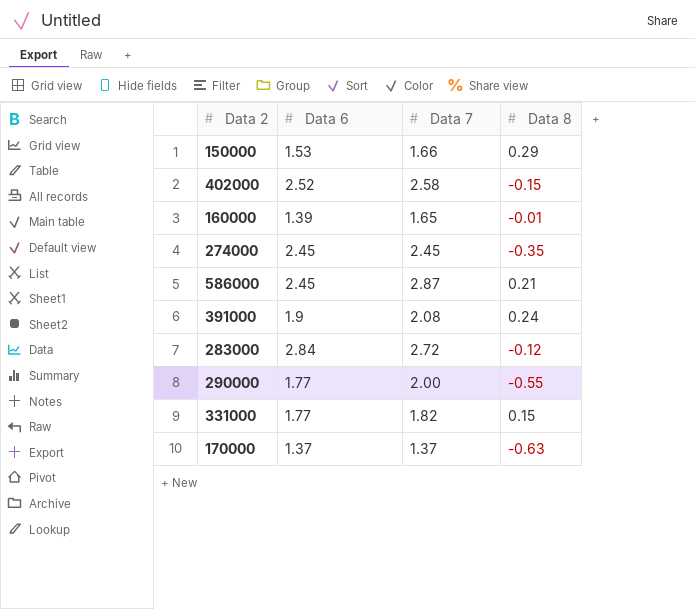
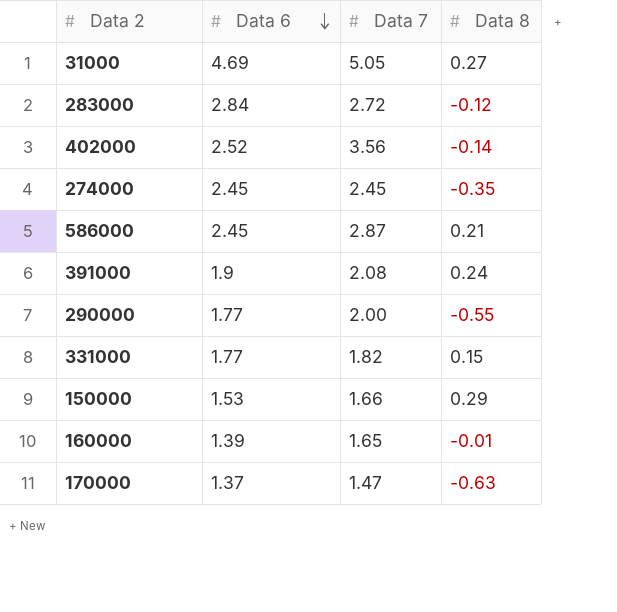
row order: none -> Data 6 descending
row 31000: none -> 4.69 | 5.05 | 0.27
402000 | Data 7: 2.58 -> 3.56
402000 | Data 8: -0.15 -> -0.14
170000 | Data 7: 1.37 -> 1.47

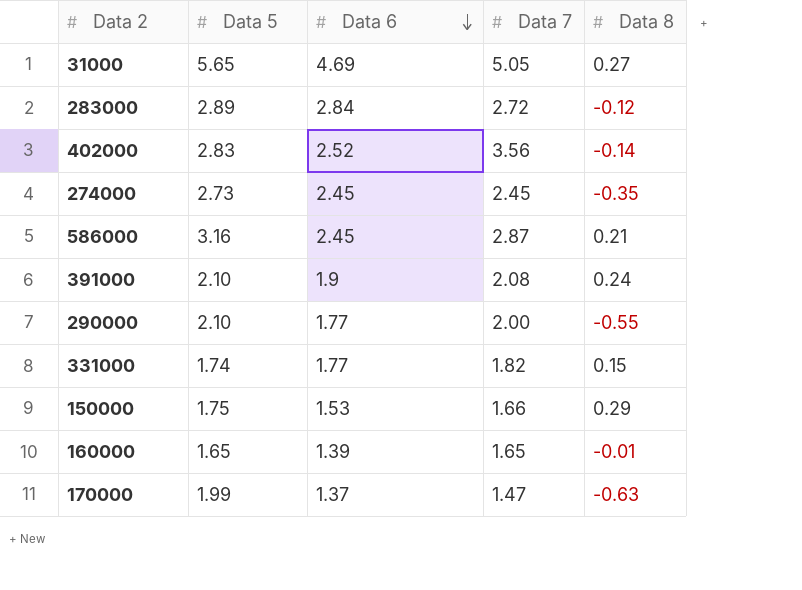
column Data 5 | position: none -> 2

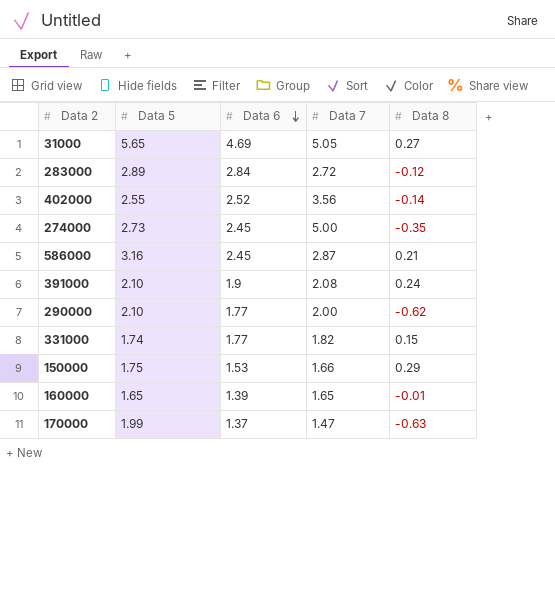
402000 | Data 5: 2.83 -> 2.55
274000 | Data 7: 2.45 -> 5.00
290000 | Data 8: -0.55 -> -0.62

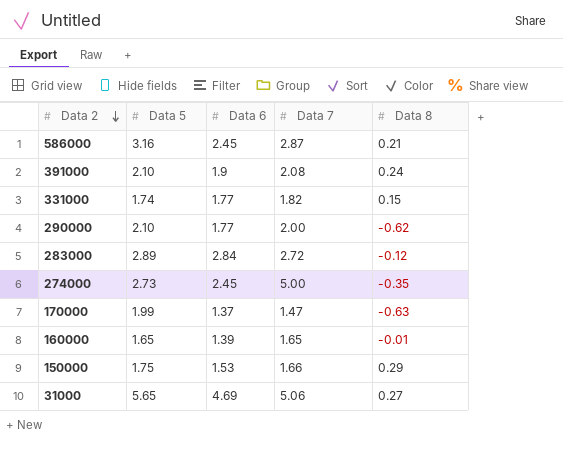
row order: Data 6 descending -> Data 2 descending
row 402000: 2.55 | 2.52 | 3.56 | -0.14 -> none
31000 | Data 7: 5.05 -> 5.06

